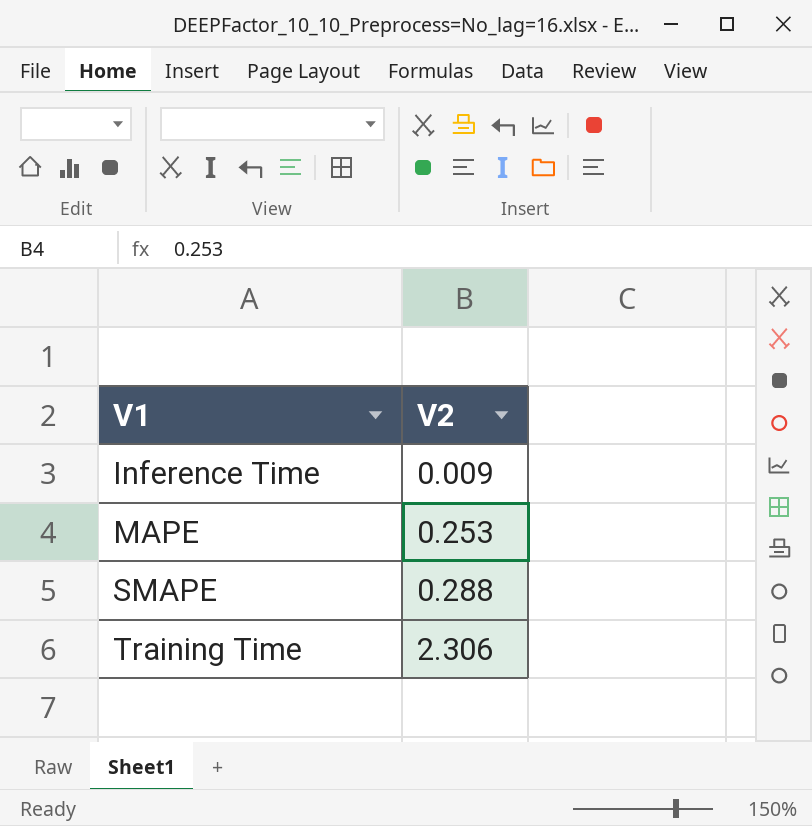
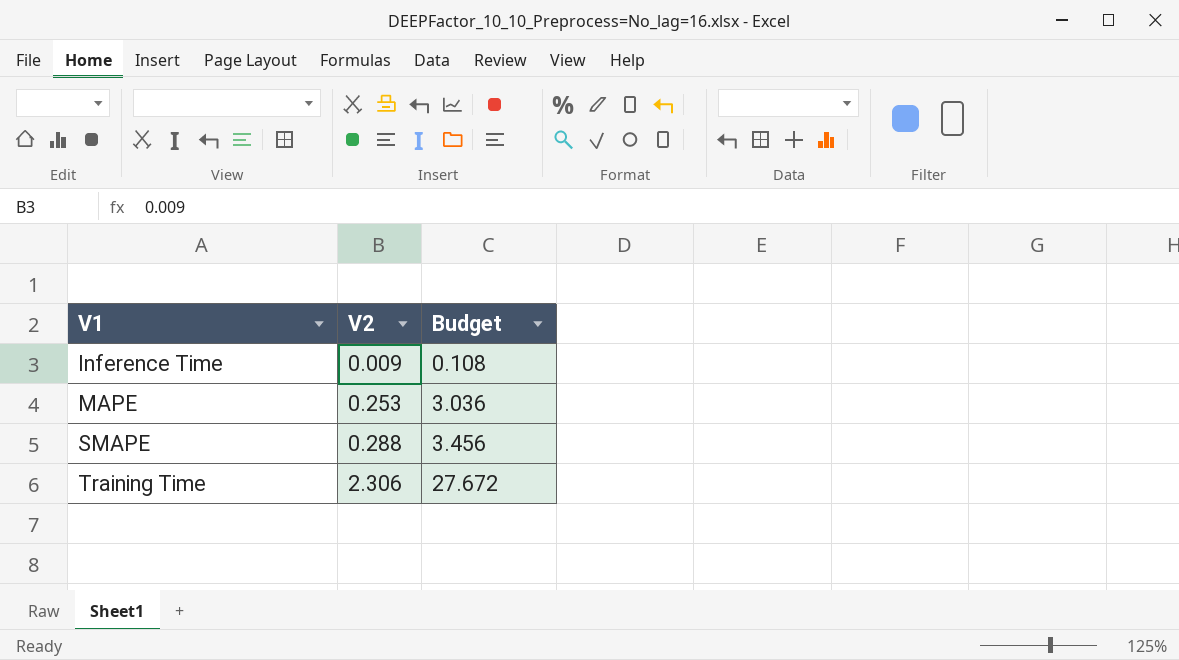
column Budget | formula: none -> [V2] * 12

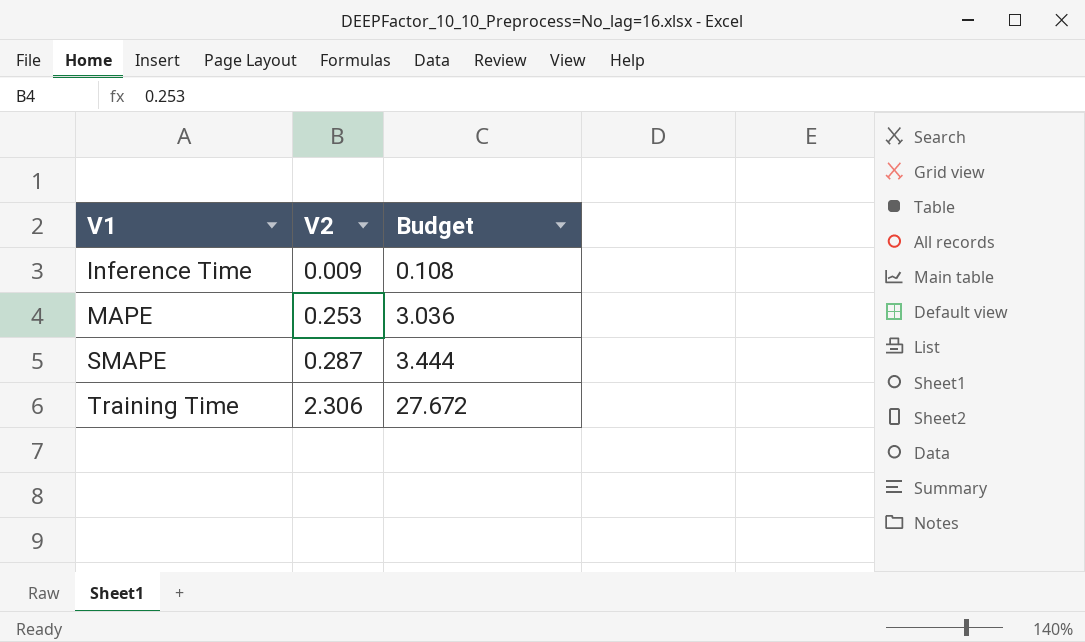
SMAPE | V2: 0.288 -> 0.287
SMAPE | Budget: 3.456 -> 3.444

